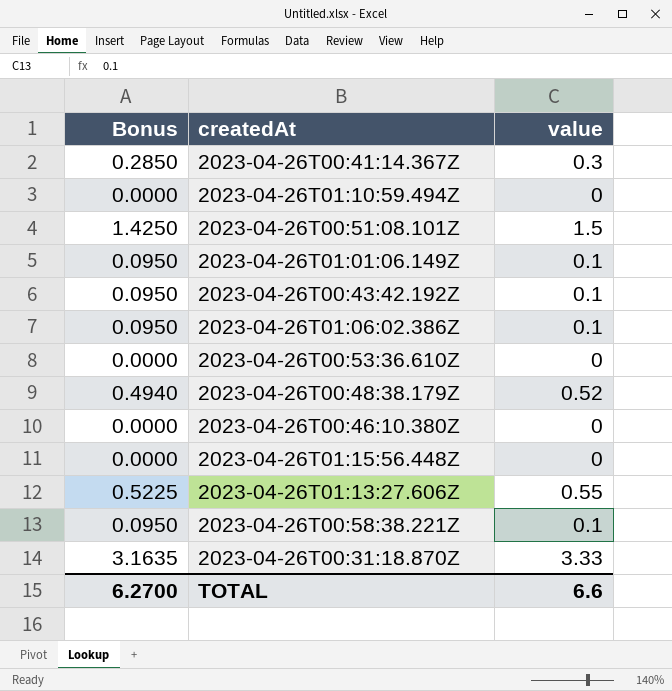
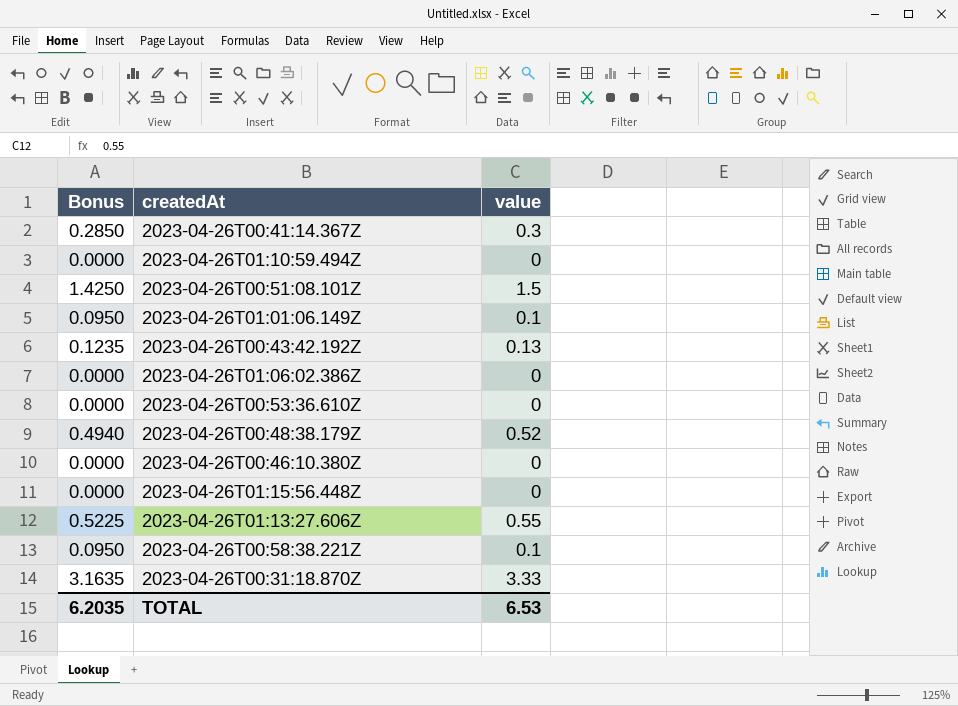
2023-04-26T00:43:42.192Z | Bonus: 0.0950 -> 0.1235
2023-04-26T00:43:42.192Z | value: 0.1 -> 0.13
2023-04-26T01:06:02.386Z | Bonus: 0.0950 -> 0.0000
2023-04-26T01:06:02.386Z | value: 0.1 -> 0
TOTAL | Bonus: 6.2700 -> 6.2035
TOTAL | value: 6.6 -> 6.53

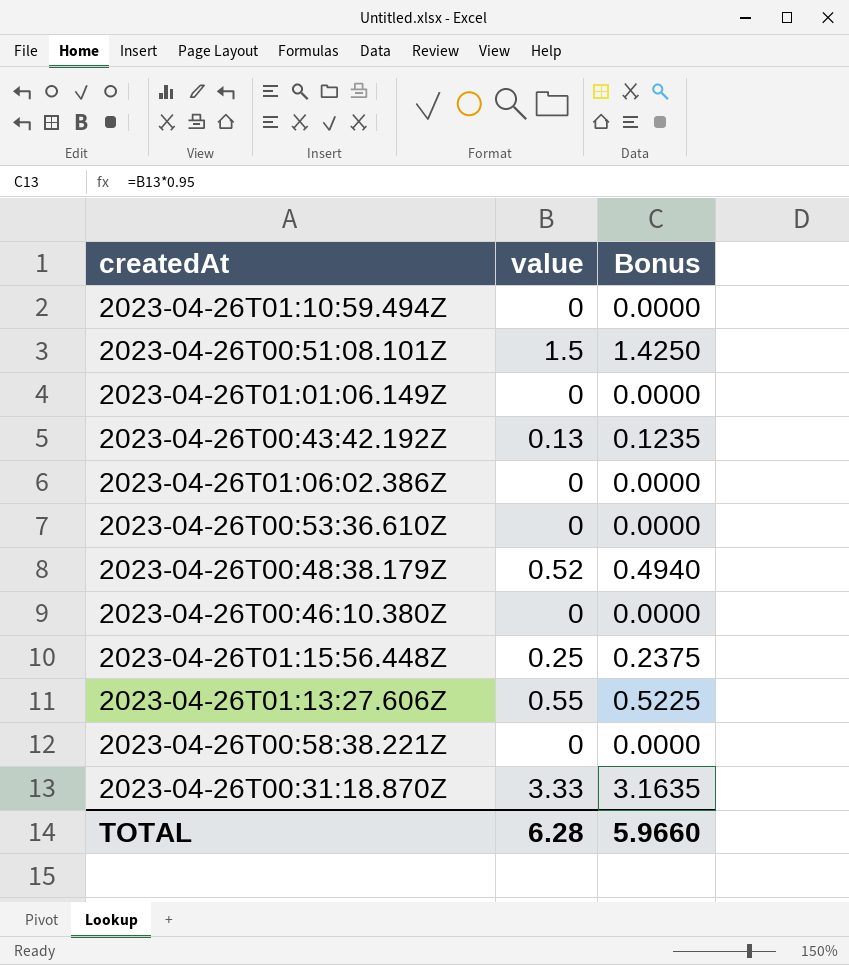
column Bonus | position: 1 -> 3
row 2023-04-26T00:41:14.367Z: 0.2850 | 0.3 -> none
2023-04-26T01:01:06.149Z | value: 0.1 -> 0
2023-04-26T01:01:06.149Z | Bonus: 0.0950 -> 0.0000
2023-04-26T01:15:56.448Z | value: 0 -> 0.25
2023-04-26T01:15:56.448Z | Bonus: 0.0000 -> 0.2375
2023-04-26T00:58:38.221Z | value: 0.1 -> 0
2023-04-26T00:58:38.221Z | Bonus: 0.0950 -> 0.0000
TOTAL | value: 6.53 -> 6.28
TOTAL | Bonus: 6.2035 -> 5.9660

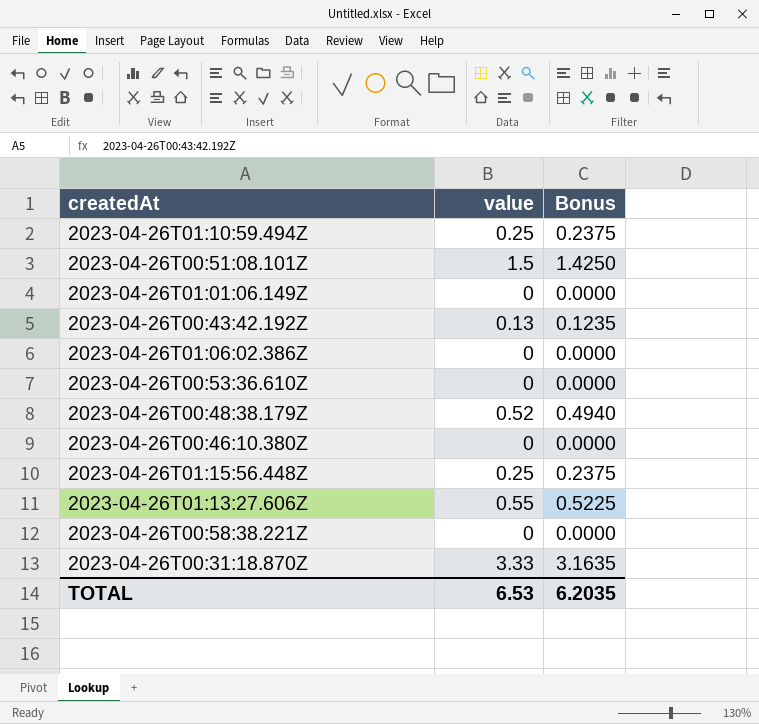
2023-04-26T01:10:59.494Z | value: 0 -> 0.25
2023-04-26T01:10:59.494Z | Bonus: 0.0000 -> 0.2375
TOTAL | value: 6.28 -> 6.53
TOTAL | Bonus: 5.9660 -> 6.2035

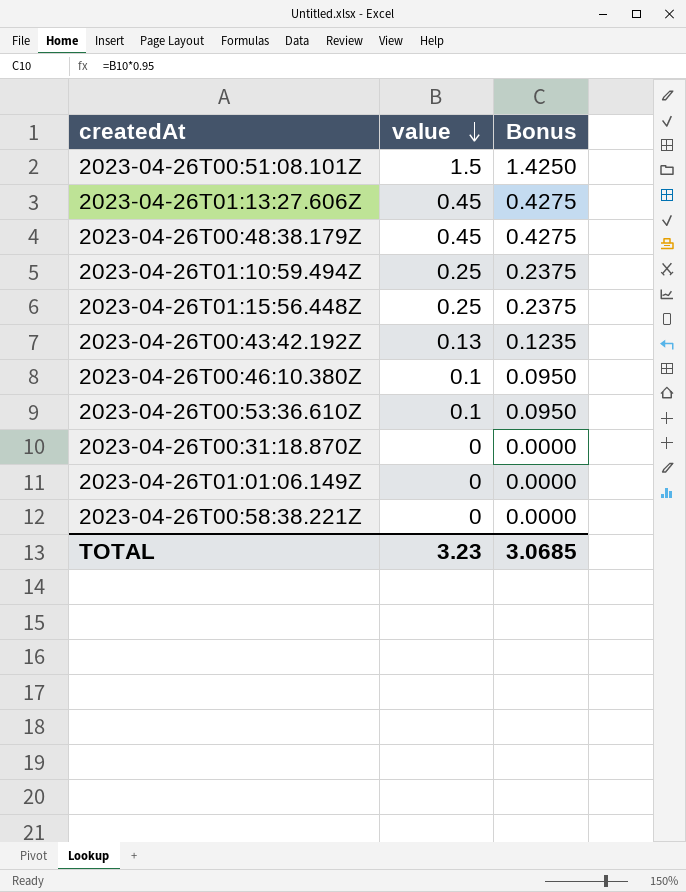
row order: none -> value descending
row 2023-04-26T01:06:02.386Z: 0 | 0.0000 -> none
2023-04-26T01:13:27.606Z | value: 0.55 -> 0.45
2023-04-26T01:13:27.606Z | Bonus: 0.5225 -> 0.4275
2023-04-26T00:48:38.179Z | value: 0.52 -> 0.45
2023-04-26T00:48:38.179Z | Bonus: 0.4940 -> 0.4275
2023-04-26T00:46:10.380Z | value: 0 -> 0.1
2023-04-26T00:46:10.380Z | Bonus: 0.0000 -> 0.0950
2023-04-26T00:53:36.610Z | value: 0 -> 0.1
2023-04-26T00:53:36.610Z | Bonus: 0.0000 -> 0.0950
2023-04-26T00:31:18.870Z | value: 3.33 -> 0
2023-04-26T00:31:18.870Z | Bonus: 3.1635 -> 0.0000
TOTAL | value: 6.53 -> 3.23
TOTAL | Bonus: 6.2035 -> 3.0685

